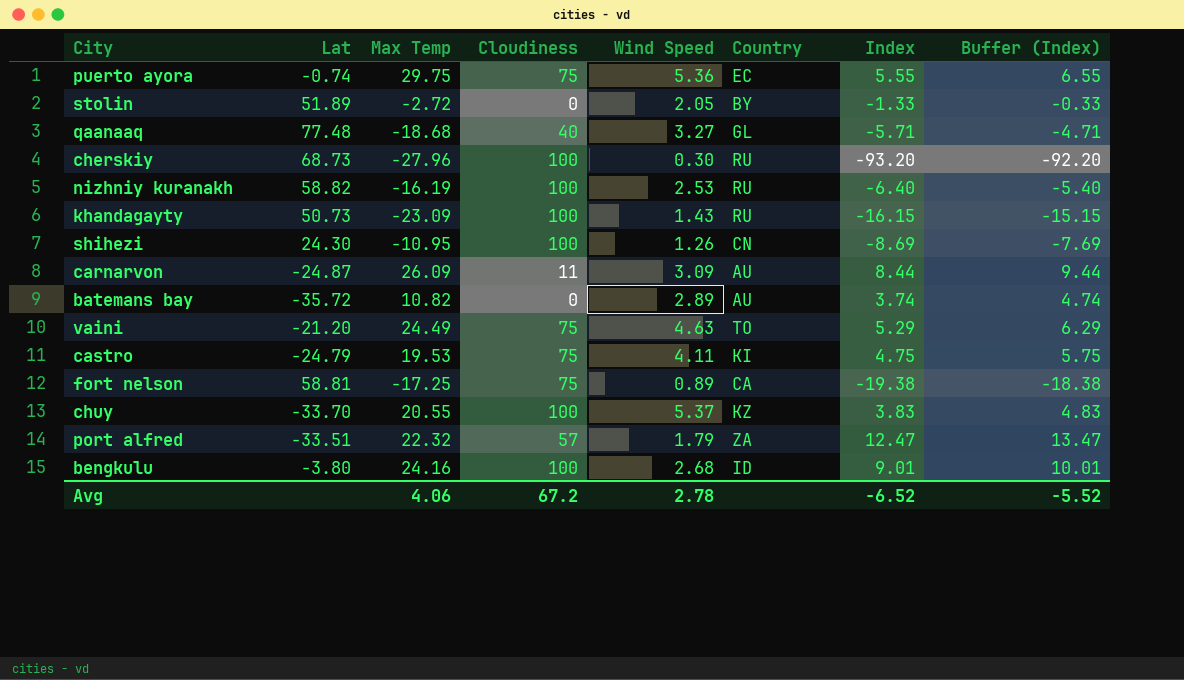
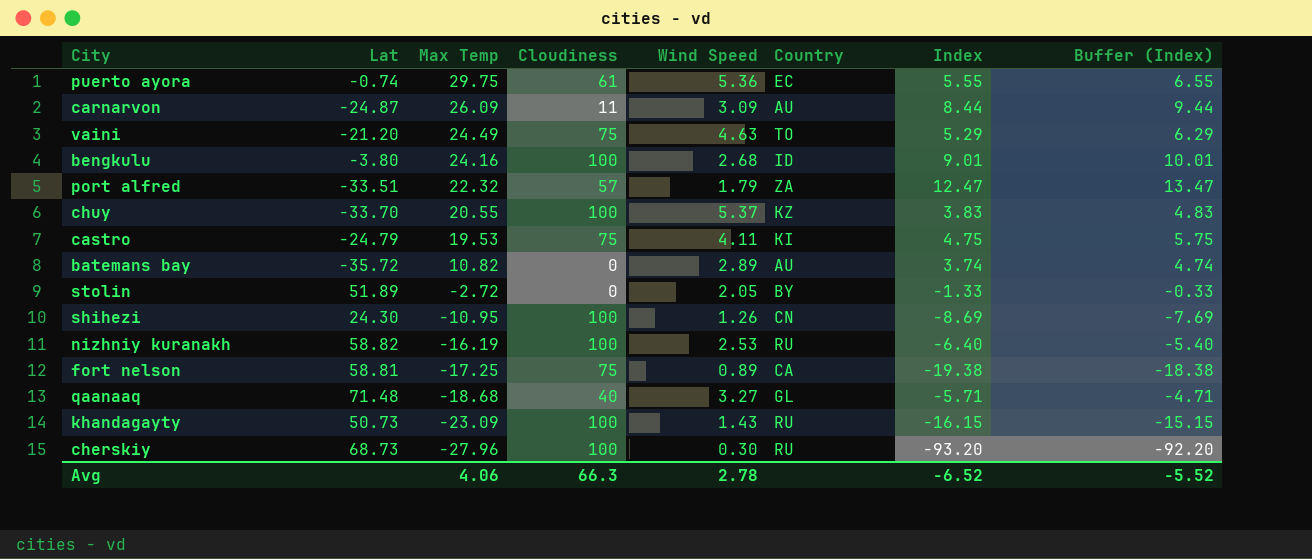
row order: none -> Max Temp descending
puerto ayora | Cloudiness: 75 -> 61
qaanaaq | Lat: 77.48 -> 71.48
Avg | Cloudiness: 67.2 -> 66.3

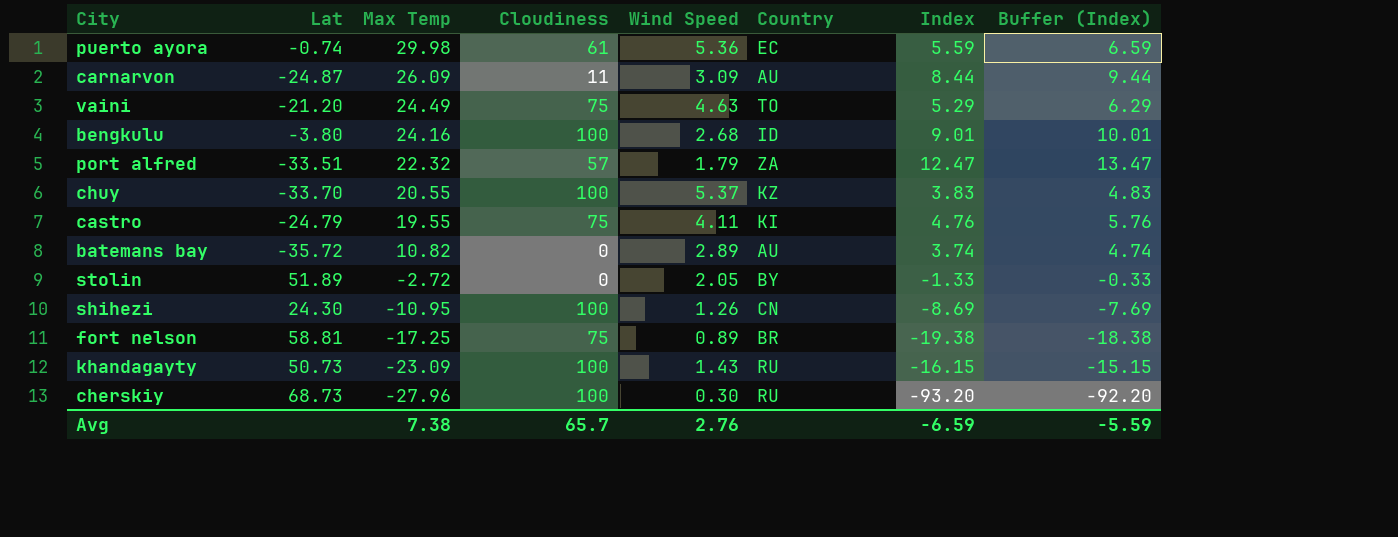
row nizhniy kuranakh: 58.82 | -16.19 | 100 | 2.53 | RU | -6.40 | -5.40 -> none
row qaanaaq: 71.48 | -18.68 | 40 | 3.27 | GL | -5.71 | -4.71 -> none
puerto ayora | Max Temp: 29.75 -> 29.98
puerto ayora | Index: 5.55 -> 5.59
puerto ayora | Buffer (Index): 6.55 -> 6.59
castro | Max Temp: 19.53 -> 19.55
castro | Index: 4.75 -> 4.76
castro | Buffer (Index): 5.75 -> 5.76
fort nelson | Country: CA -> BR
Avg | Max Temp: 4.06 -> 7.38
Avg | Cloudiness: 66.3 -> 65.7
Avg | Wind Speed: 2.78 -> 2.76
Avg | Index: -6.52 -> -6.59
Avg | Buffer (Index): -5.52 -> -5.59

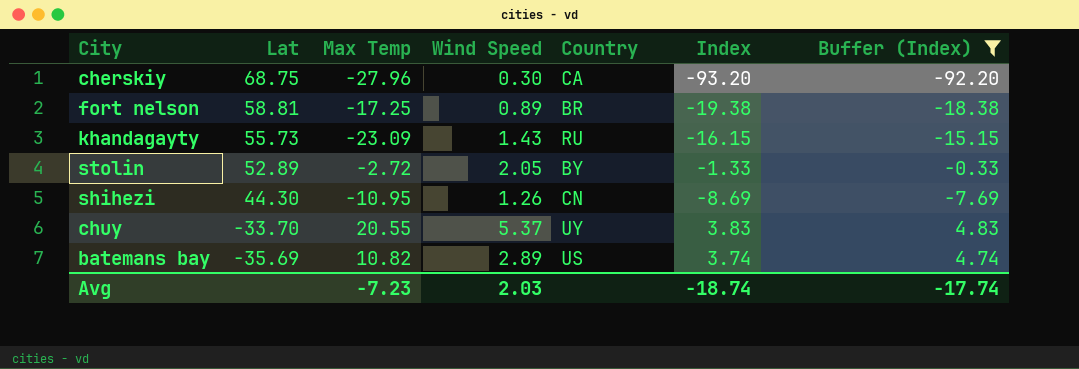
filter: none -> Buffer (Index) <= 4.83
row order: Max Temp descending -> Lat descending
column Cloudiness | position: 4 -> none
cherskiy | Lat: 68.73 -> 68.75
cherskiy | Country: RU -> CA
khandagayty | Lat: 50.73 -> 55.73
stolin | Lat: 51.89 -> 52.89
shihezi | Lat: 24.30 -> 44.30
chuy | Country: KZ -> UY
batemans bay | Lat: -35.72 -> -35.69
batemans bay | Country: AU -> US
Avg | Max Temp: 7.38 -> -7.23
Avg | Wind Speed: 2.76 -> 2.03
Avg | Index: -6.59 -> -18.74
Avg | Buffer (Index): -5.59 -> -17.74

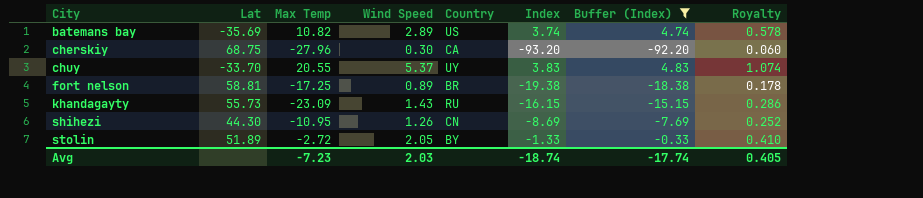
row order: Lat descending -> City ascending
column Royalty | formula: none -> [Wind Speed] * 0.2
stolin | Lat: 52.89 -> 51.89

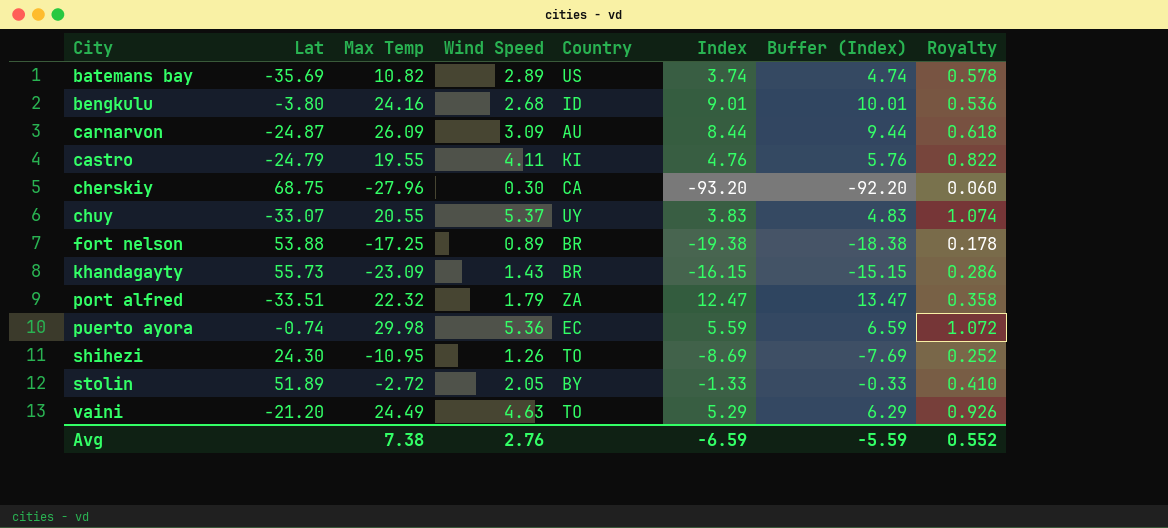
filter: Buffer (Index) <= 4.83 -> none
chuy | Lat: -33.70 -> -33.07
fort nelson | Lat: 58.81 -> 53.88
khandagayty | Country: RU -> BR
shihezi | Lat: 44.30 -> 24.30
shihezi | Country: CN -> TO
Avg | Max Temp: -7.23 -> 7.38
Avg | Wind Speed: 2.03 -> 2.76
Avg | Index: -18.74 -> -6.59
Avg | Buffer (Index): -17.74 -> -5.59
Avg | Royalty: 0.405 -> 0.552

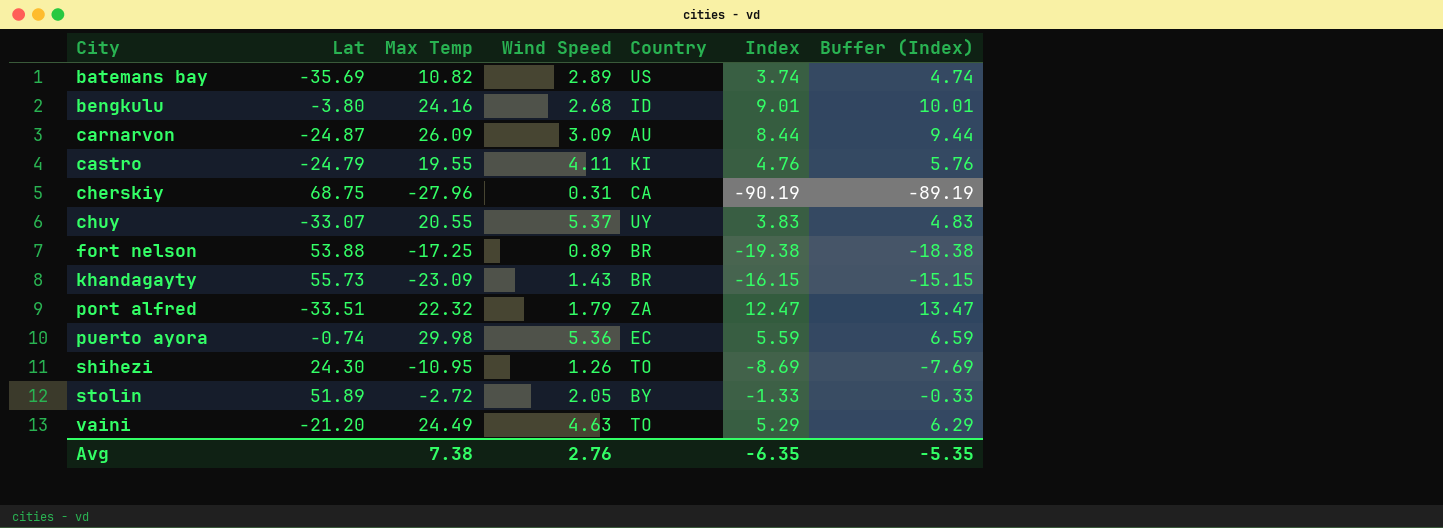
column Royalty | formula: [Wind Speed] * 0.2 -> none
cherskiy | Wind Speed: 0.30 -> 0.31
cherskiy | Index: -93.20 -> -90.19
cherskiy | Buffer (Index): -92.20 -> -89.19
Avg | Index: -6.59 -> -6.35
Avg | Buffer (Index): -5.59 -> -5.35

